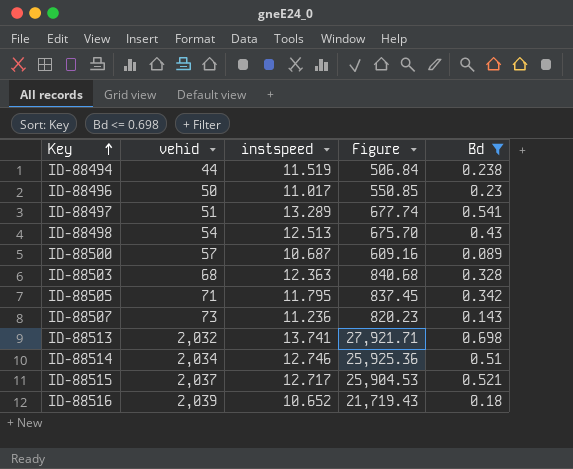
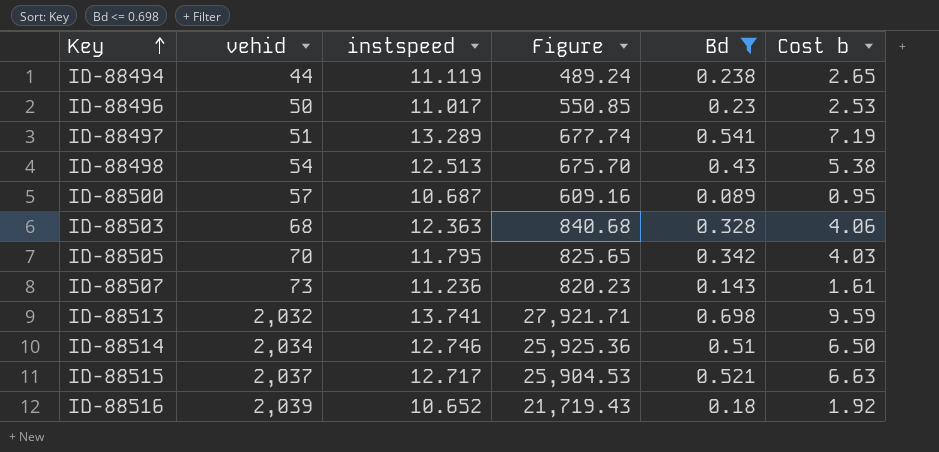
column Cost b | formula: none -> [instspeed] * [Bd]
ID-88494 | instspeed: 11.519 -> 11.119
ID-88494 | Figure: 506.84 -> 489.24
ID-88505 | vehid: 71 -> 70
ID-88505 | Figure: 837.45 -> 825.65

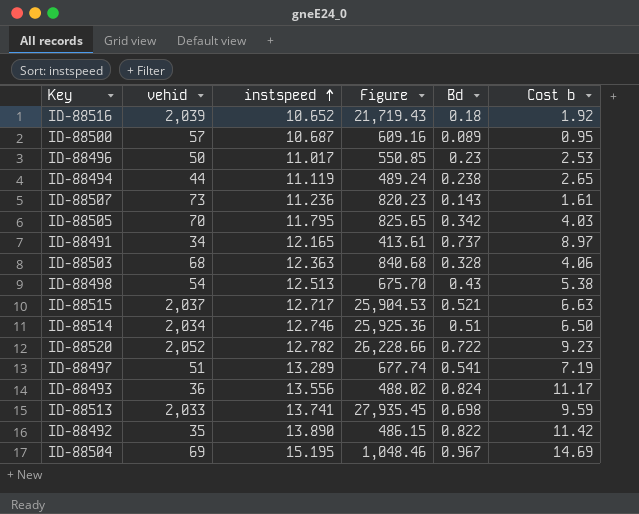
filter: Bd <= 0.698 -> none
row order: Key ascending -> instspeed ascending
ID-88513 | vehid: 2,032 -> 2,033
ID-88513 | Figure: 27,921.71 -> 27,935.45

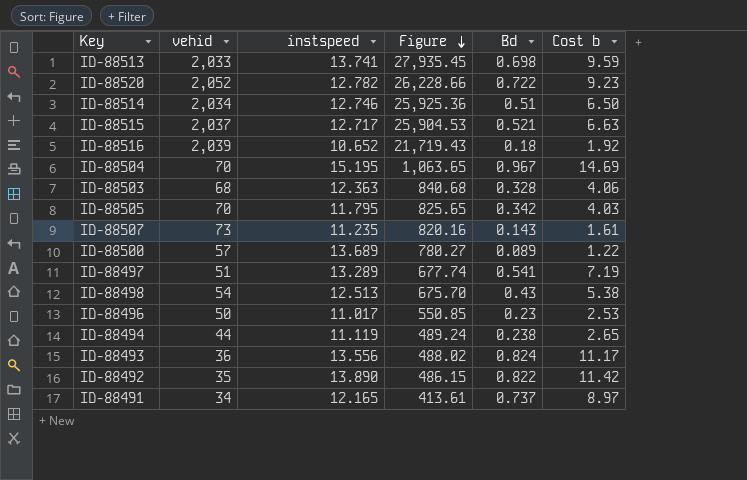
row order: instspeed ascending -> Figure descending
ID-88504 | vehid: 69 -> 70
ID-88504 | Figure: 1,048.46 -> 1,063.65
ID-88507 | instspeed: 11.236 -> 11.235
ID-88507 | Figure: 820.23 -> 820.16
ID-88500 | instspeed: 10.687 -> 13.689
ID-88500 | Figure: 609.16 -> 780.27
ID-88500 | Cost b: 0.95 -> 1.22

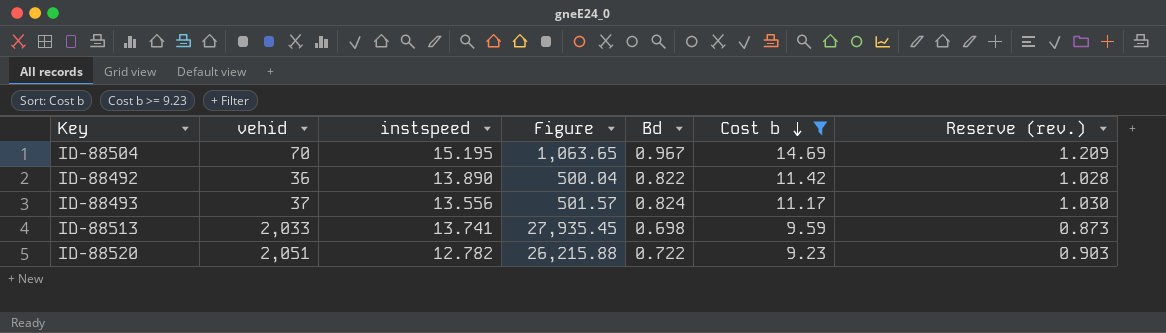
filter: none -> Cost b >= 9.23
row order: Figure descending -> Cost b descending
column Reserve (rev.) | formula: none -> [Bd] * 1.25
ID-88492 | vehid: 35 -> 36
ID-88492 | Figure: 486.15 -> 500.04
ID-88493 | vehid: 36 -> 37
ID-88493 | Figure: 488.02 -> 501.57
ID-88520 | vehid: 2,052 -> 2,051
ID-88520 | Figure: 26,228.66 -> 26,215.88

